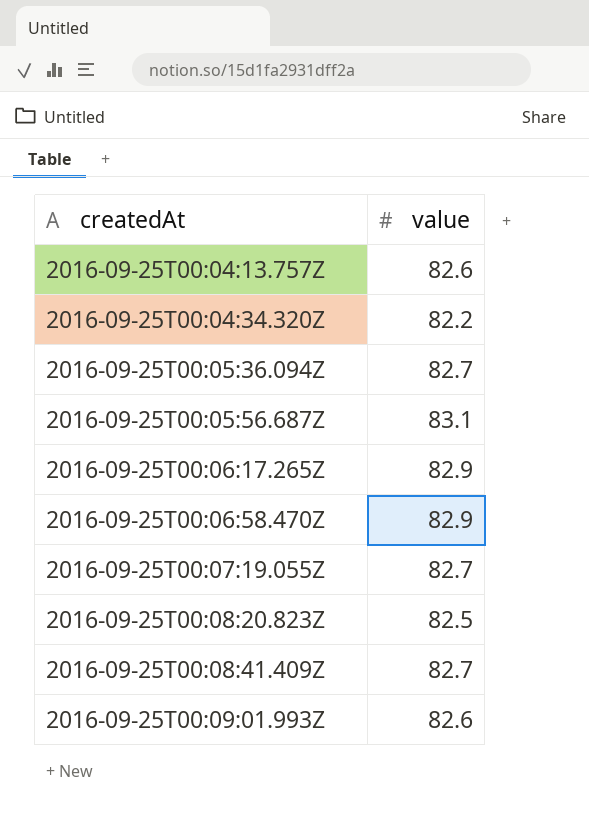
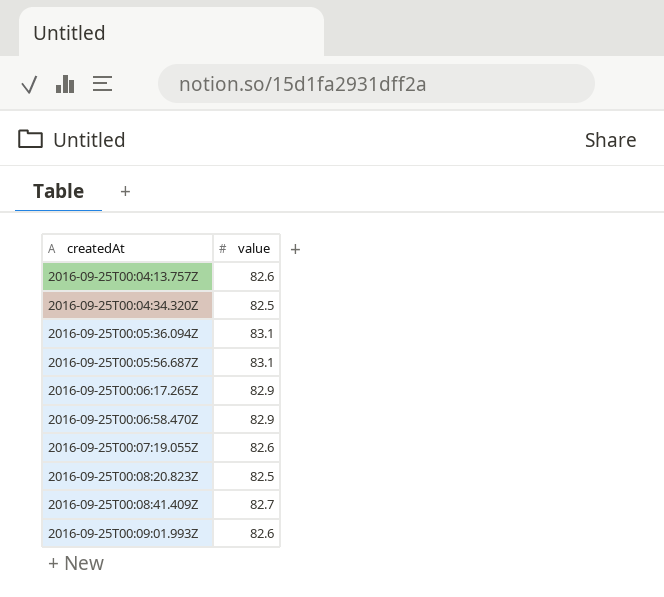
2016-09-25T00:04:34.320Z | value: 82.2 -> 82.5
2016-09-25T00:05:36.094Z | value: 82.7 -> 83.1
2016-09-25T00:07:19.055Z | value: 82.7 -> 82.6

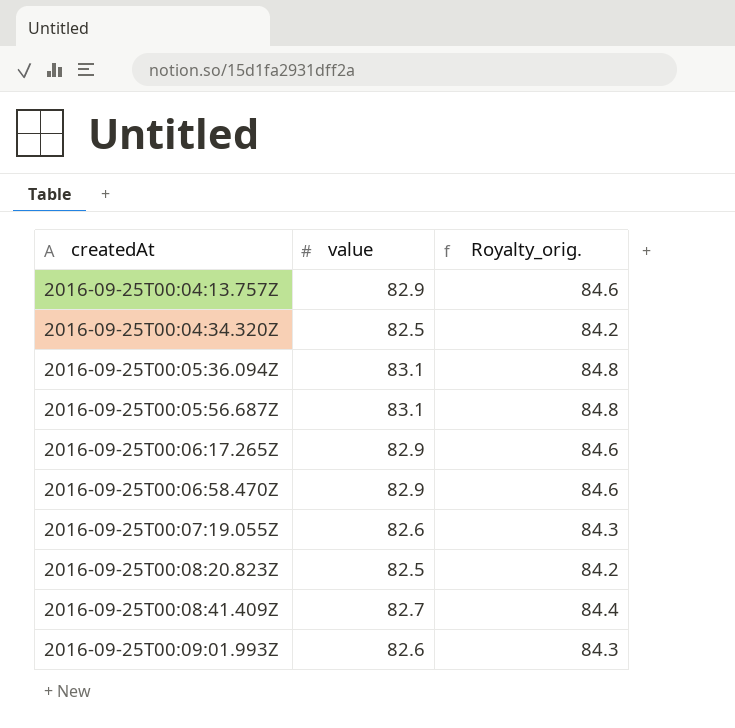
column Royalty_orig. | formula: none -> [value] * 1.02
2016-09-25T00:04:13.757Z | value: 82.6 -> 82.9

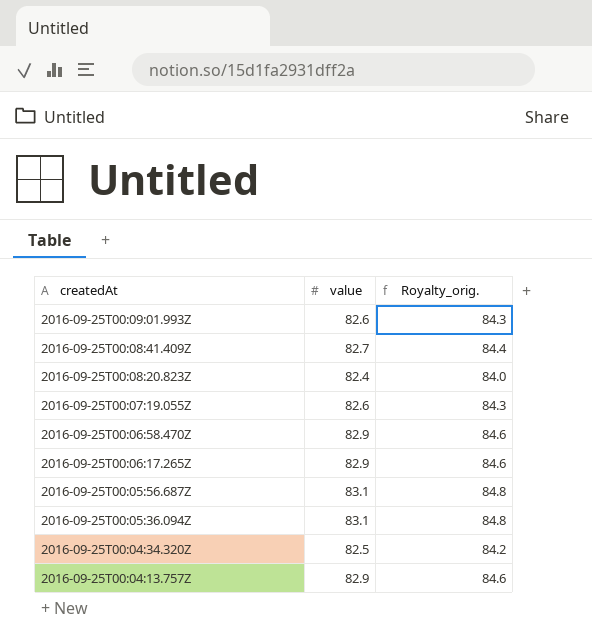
row order: createdAt ascending -> createdAt descending
2016-09-25T00:08:20.823Z | value: 82.5 -> 82.4
2016-09-25T00:08:20.823Z | Royalty_orig.: 84.2 -> 84.0

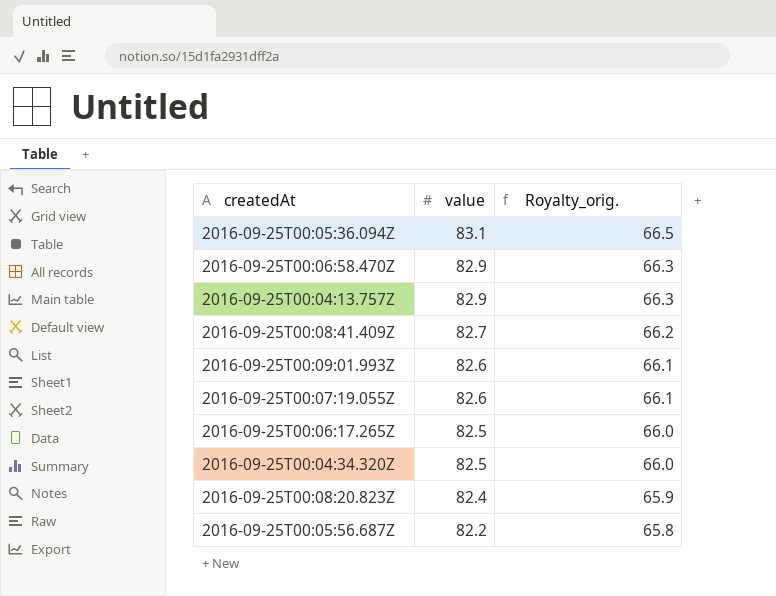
row order: createdAt descending -> value descending
column Royalty_orig. | formula: [value] * 1.02 -> [value] * 0.8
2016-09-25T00:06:17.265Z | value: 82.9 -> 82.5
2016-09-25T00:05:56.687Z | value: 83.1 -> 82.2

